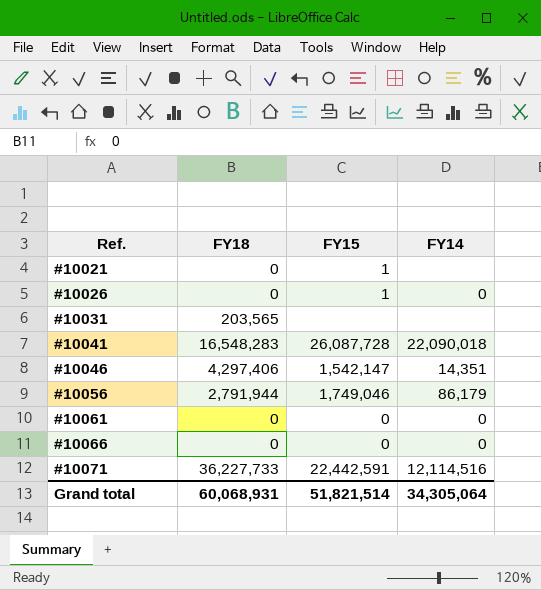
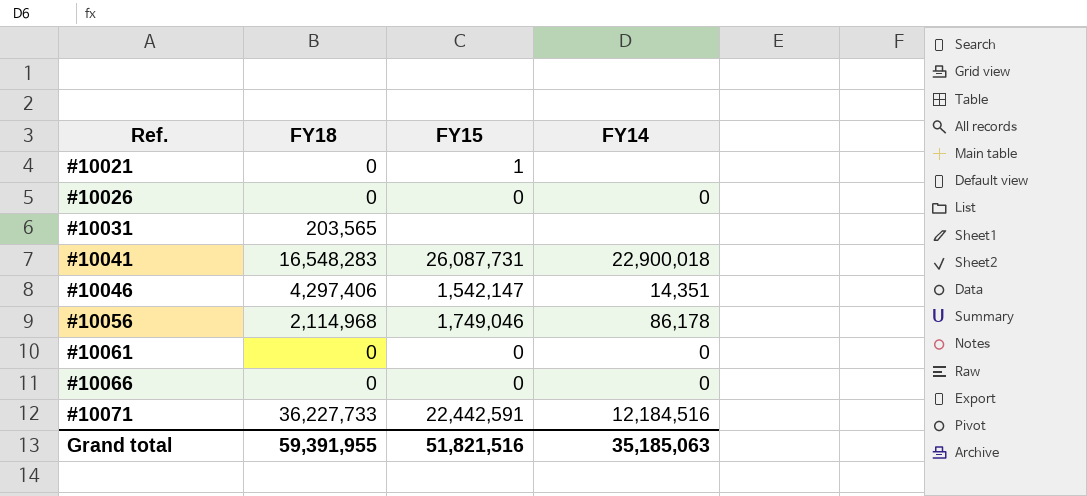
#10026 | FY15: 1 -> 0
#10041 | FY15: 26,087,728 -> 26,087,731
#10041 | FY14: 22,090,018 -> 22,900,018
#10056 | FY18: 2,791,944 -> 2,114,968
#10056 | FY14: 86,179 -> 86,178
#10071 | FY14: 12,114,516 -> 12,184,516
Grand total | FY18: 60,068,931 -> 59,391,955
Grand total | FY15: 51,821,514 -> 51,821,516
Grand total | FY14: 34,305,064 -> 35,185,063

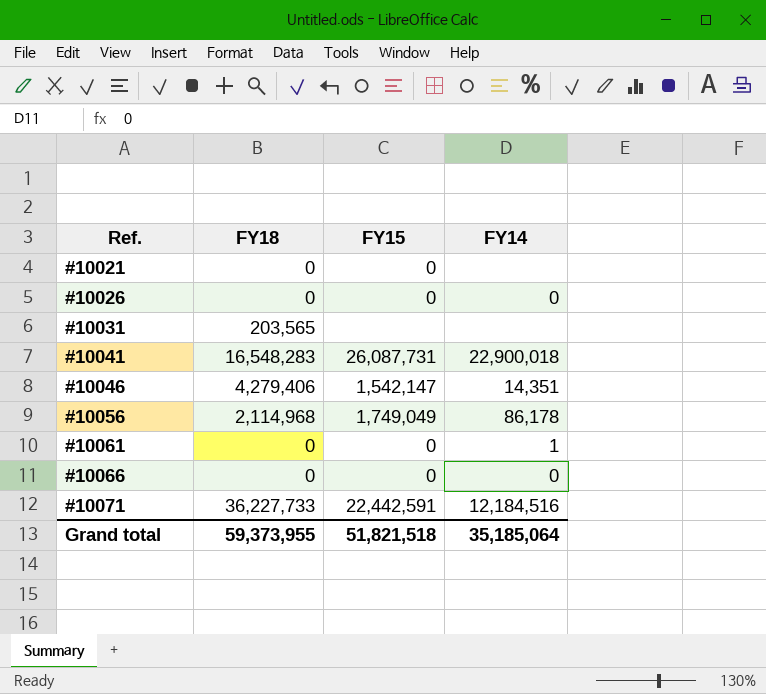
#10021 | FY15: 1 -> 0
#10046 | FY18: 4,297,406 -> 4,279,406
#10056 | FY15: 1,749,046 -> 1,749,049
#10061 | FY14: 0 -> 1
Grand total | FY18: 59,391,955 -> 59,373,955
Grand total | FY15: 51,821,516 -> 51,821,518
Grand total | FY14: 35,185,063 -> 35,185,064

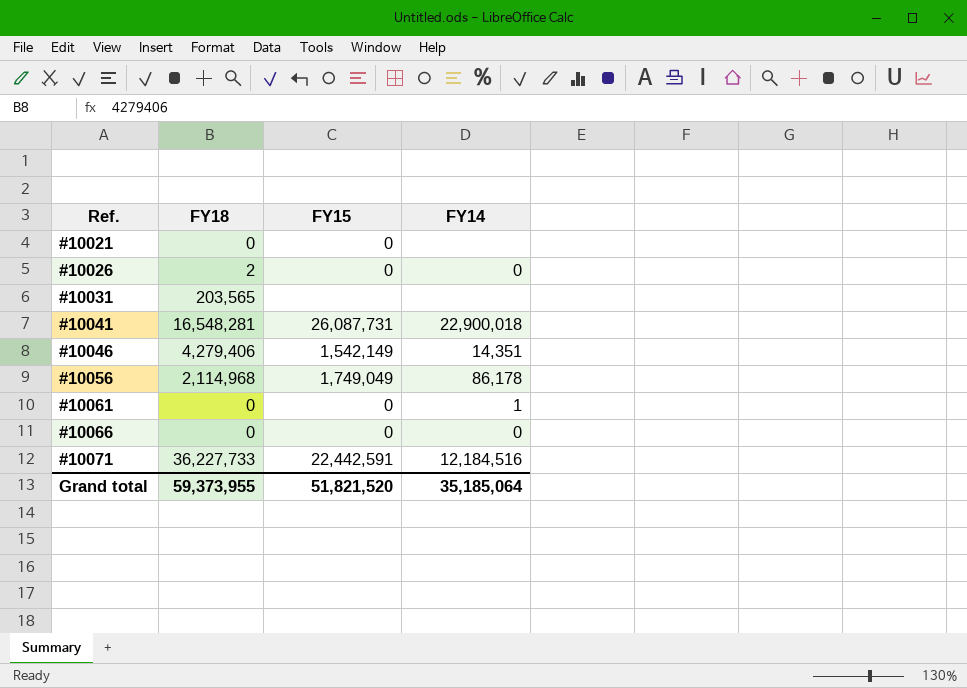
#10026 | FY18: 0 -> 2
#10041 | FY18: 16,548,283 -> 16,548,281
#10046 | FY15: 1,542,147 -> 1,542,149
Grand total | FY15: 51,821,518 -> 51,821,520

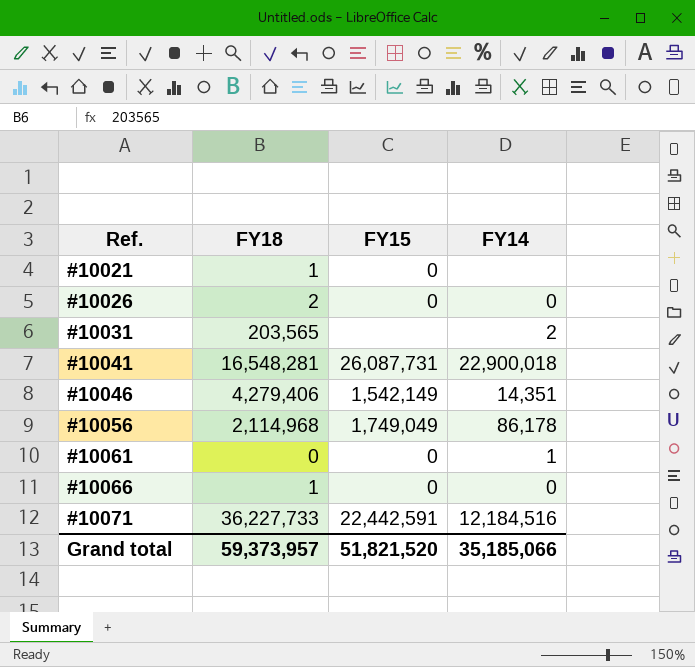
#10021 | FY18: 0 -> 1
#10031 | FY14: none -> 2
#10066 | FY18: 0 -> 1
Grand total | FY18: 59,373,955 -> 59,373,957
Grand total | FY14: 35,185,064 -> 35,185,066

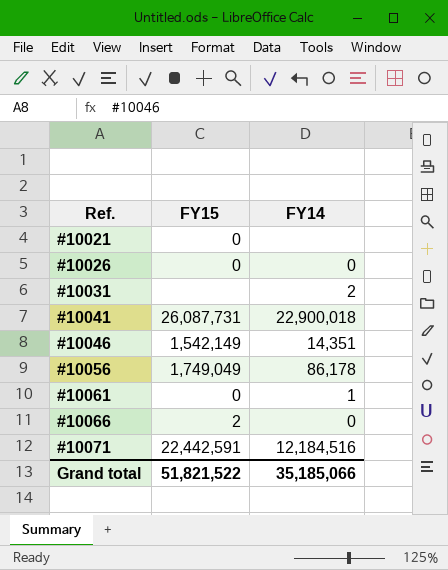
column FY18 | position: 2 -> none
#10066 | FY15: 0 -> 2
Grand total | FY15: 51,821,520 -> 51,821,522

